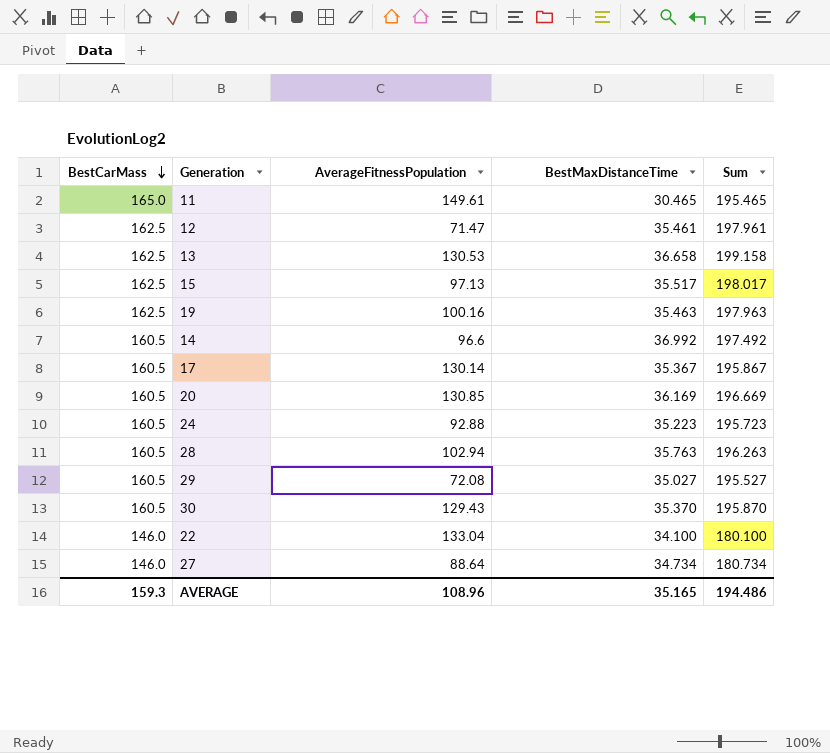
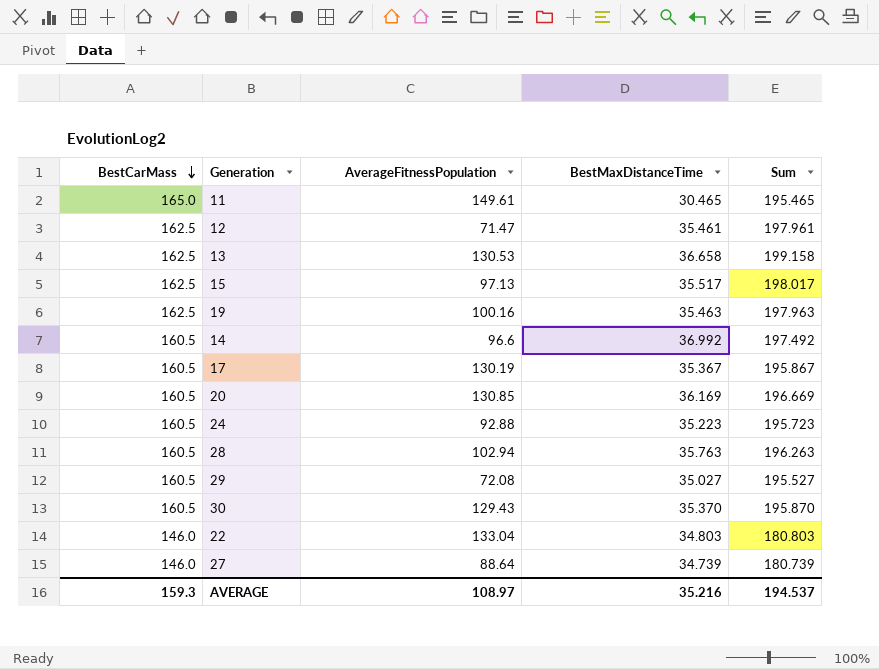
17 | AverageFitnessPopulation: 130.14 -> 130.19
22 | BestMaxDistanceTime: 34.100 -> 34.803
22 | Sum: 180.100 -> 180.803
27 | BestMaxDistanceTime: 34.734 -> 34.739
27 | Sum: 180.734 -> 180.739
AVERAGE | AverageFitnessPopulation: 108.96 -> 108.97
AVERAGE | BestMaxDistanceTime: 35.165 -> 35.216
AVERAGE | Sum: 194.486 -> 194.537

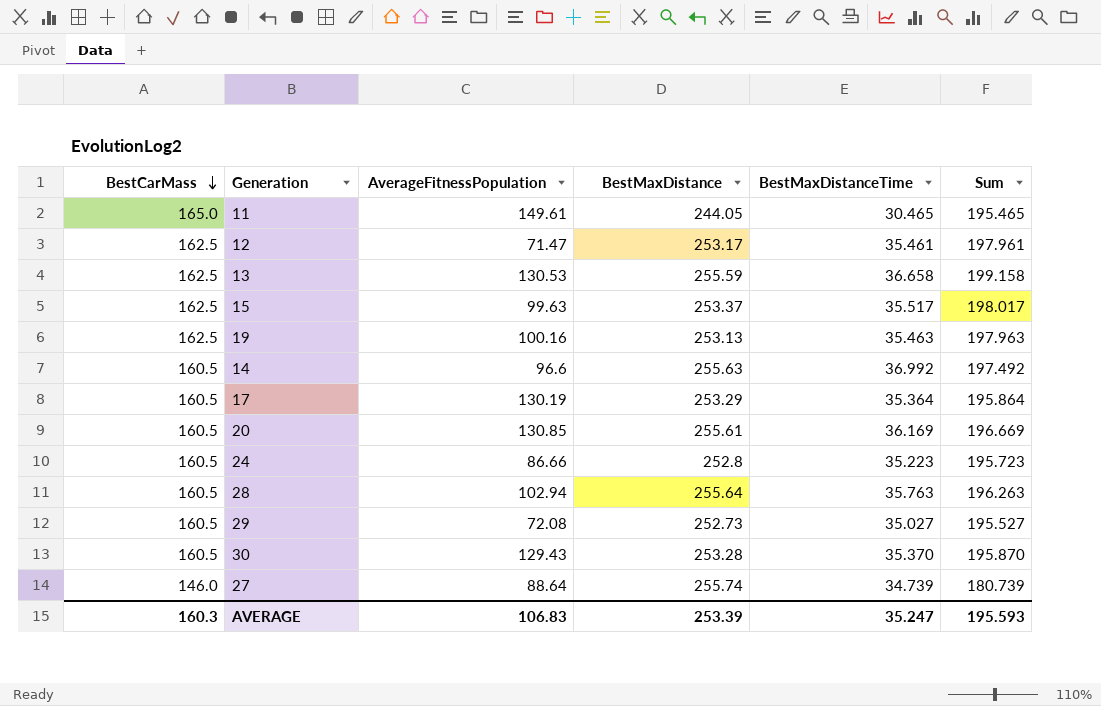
column BestMaxDistance | position: none -> 4
row 22: 146.0 | 133.04 | 34.803 | 180.803 -> none
15 | AverageFitnessPopulation: 97.13 -> 99.63
17 | BestMaxDistanceTime: 35.367 -> 35.364
17 | Sum: 195.867 -> 195.864
24 | AverageFitnessPopulation: 92.88 -> 86.66
AVERAGE | BestCarMass: 159.3 -> 160.3
AVERAGE | AverageFitnessPopulation: 108.97 -> 106.83
AVERAGE | BestMaxDistanceTime: 35.216 -> 35.247
AVERAGE | Sum: 194.537 -> 195.593

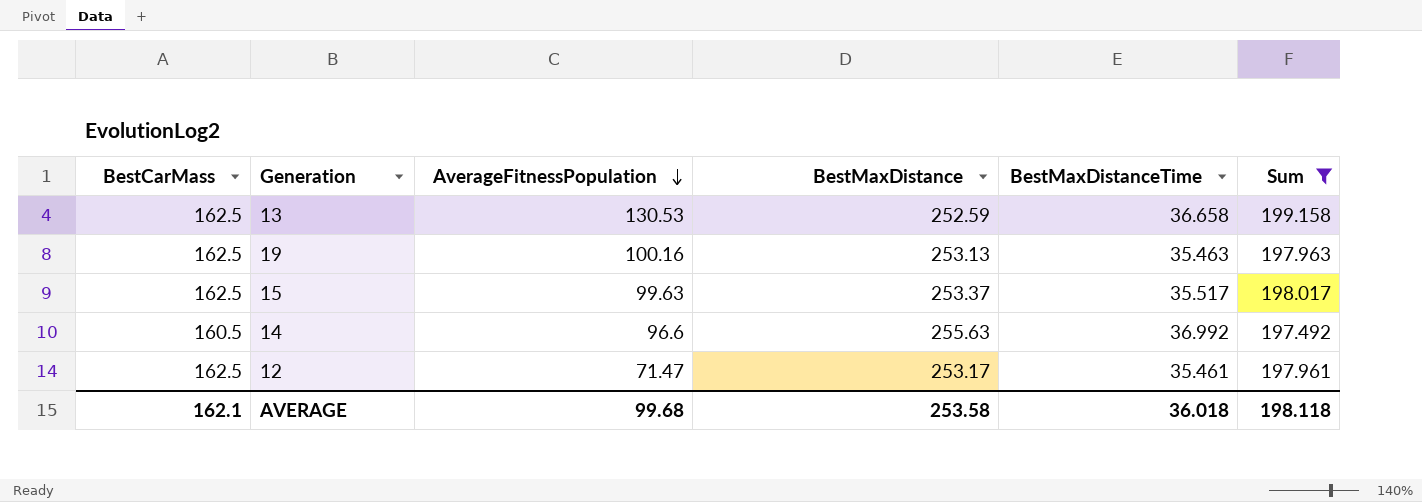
filter: none -> Sum >= 197.492
row order: BestCarMass descending -> AverageFitnessPopulation descending
13 | BestMaxDistance: 255.59 -> 252.59
AVERAGE | BestCarMass: 160.3 -> 162.1
AVERAGE | AverageFitnessPopulation: 106.83 -> 99.68
AVERAGE | BestMaxDistance: 253.39 -> 253.58
AVERAGE | BestMaxDistanceTime: 35.247 -> 36.018
AVERAGE | Sum: 195.593 -> 198.118

